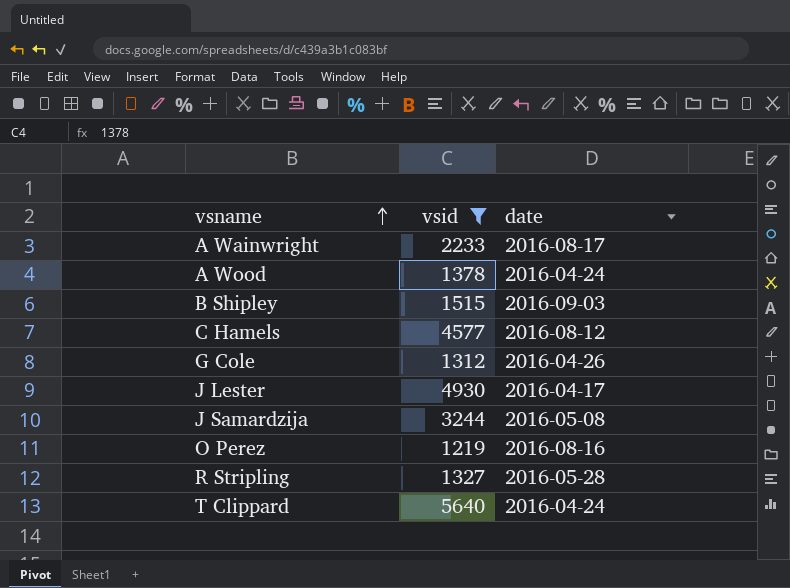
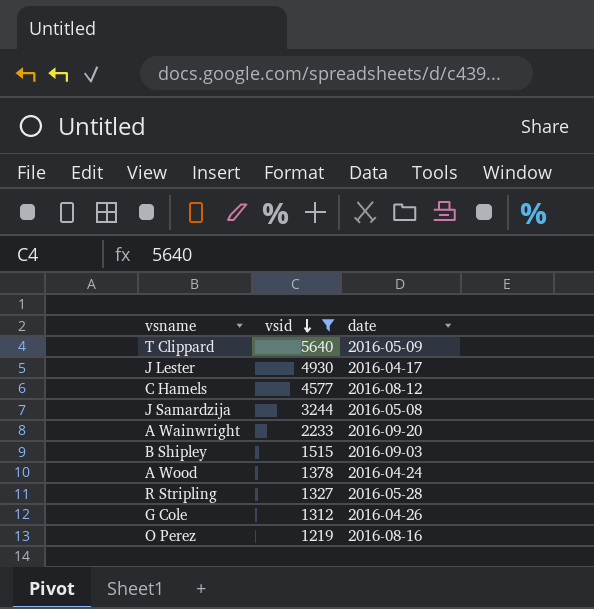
row order: vsname ascending -> vsid descending
T Clippard | date: 2016-04-24 -> 2016-05-09
A Wainwright | date: 2016-08-17 -> 2016-09-20

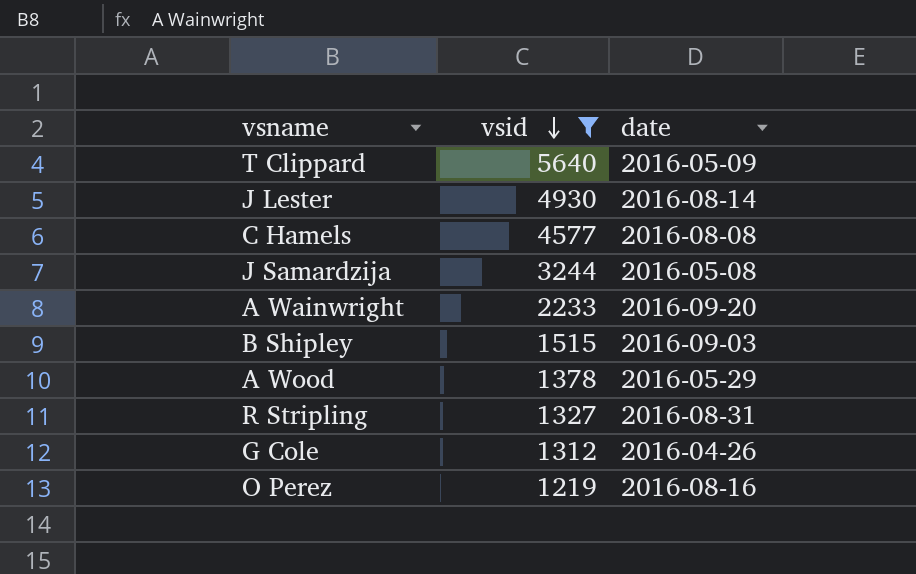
J Lester | date: 2016-04-17 -> 2016-08-14
C Hamels | date: 2016-08-12 -> 2016-08-08
A Wood | date: 2016-04-24 -> 2016-05-29
R Stripling | date: 2016-05-28 -> 2016-08-31

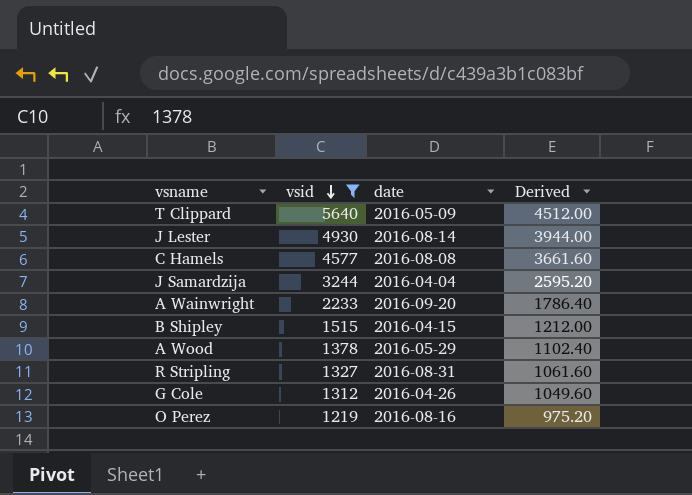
column Derived | formula: none -> [vsid] * 0.8
J Samardzija | date: 2016-05-08 -> 2016-04-04
B Shipley | date: 2016-09-03 -> 2016-04-15

